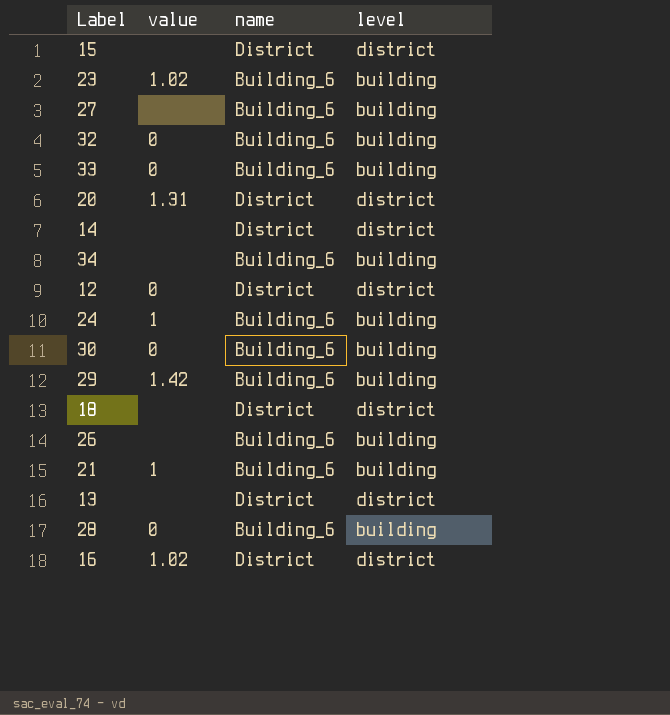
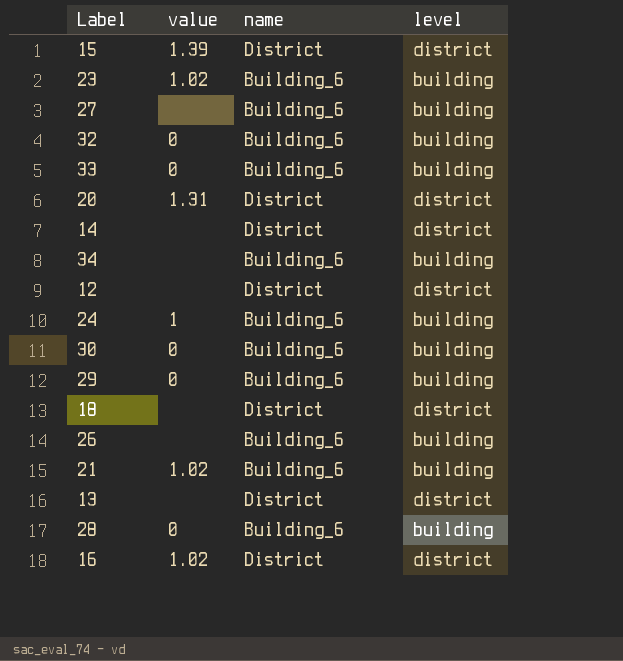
15 | value: none -> 1.39
12 | value: 0 -> none
29 | value: 1.42 -> 0
21 | value: 1 -> 1.02

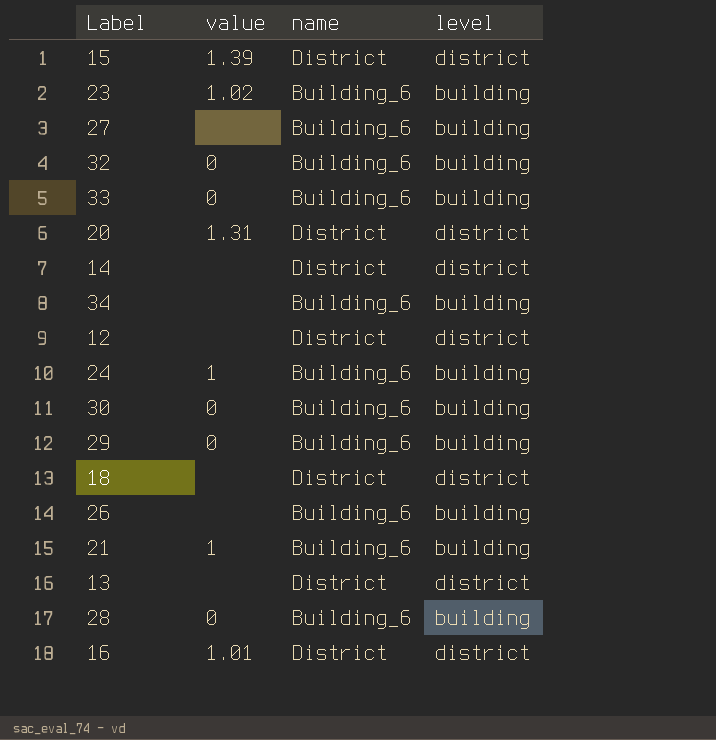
21 | value: 1.02 -> 1
16 | value: 1.02 -> 1.01

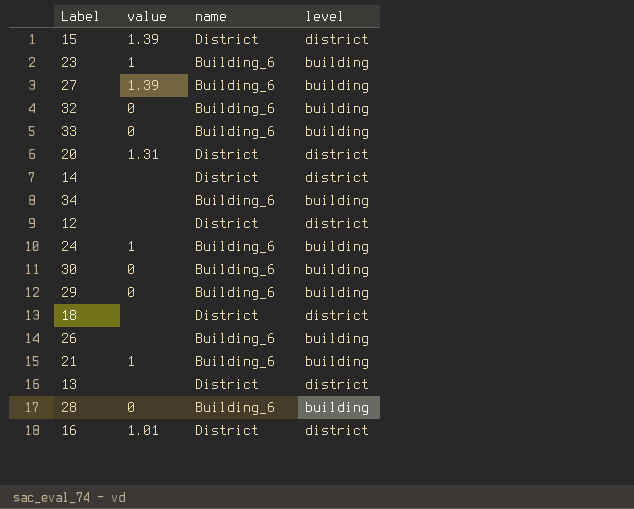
23 | value: 1.02 -> 1
27 | value: none -> 1.39

